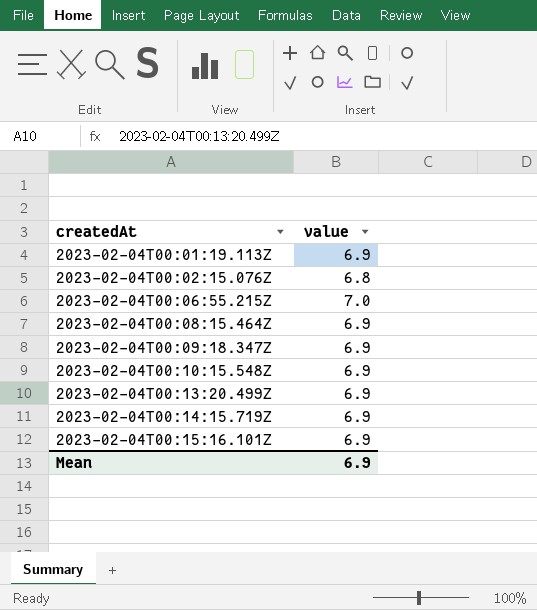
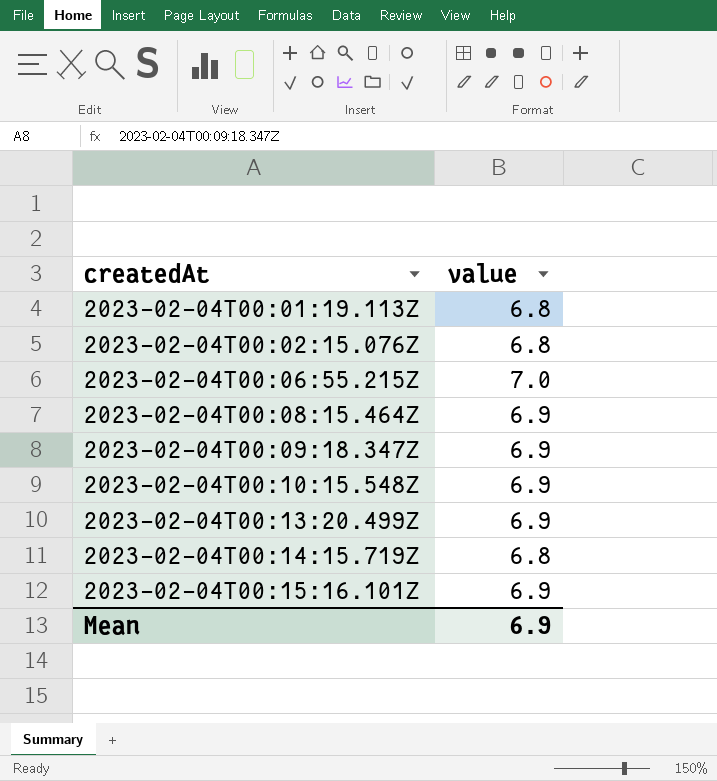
2023-02-04T00:01:19.113Z | value: 6.9 -> 6.8
2023-02-04T00:14:15.719Z | value: 6.9 -> 6.8

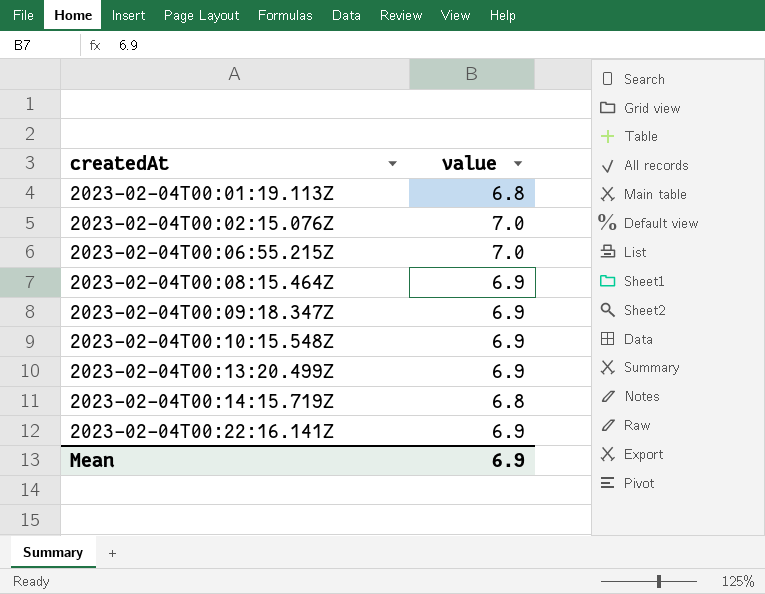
row 2023-02-04T00:15:16.101Z: 6.9 -> none
2023-02-04T00:02:15.076Z | value: 6.8 -> 7.0
row 2023-02-04T00:22:16.141Z: none -> 6.9

